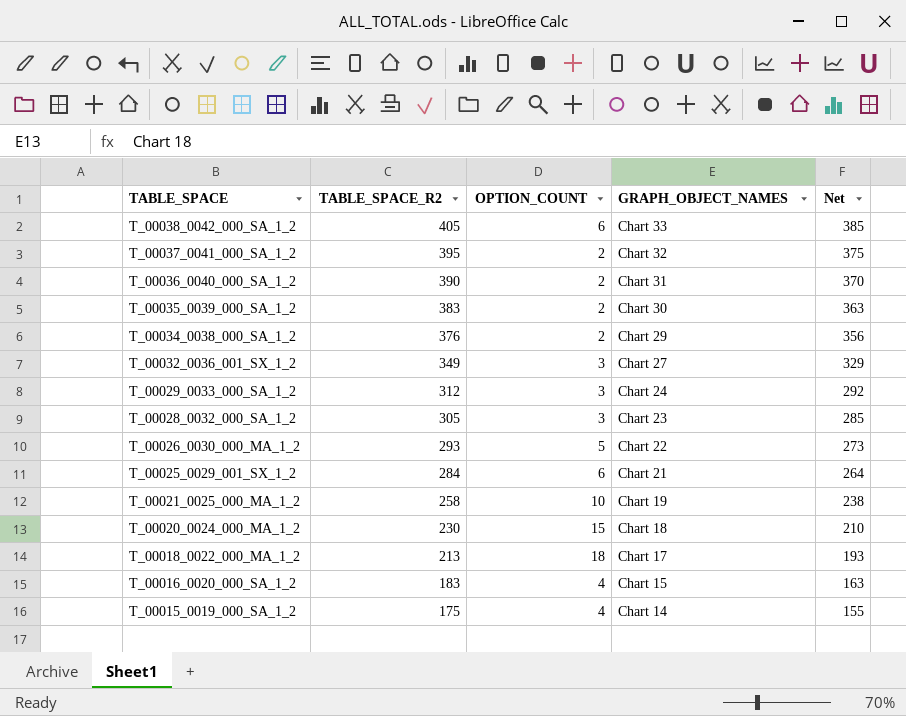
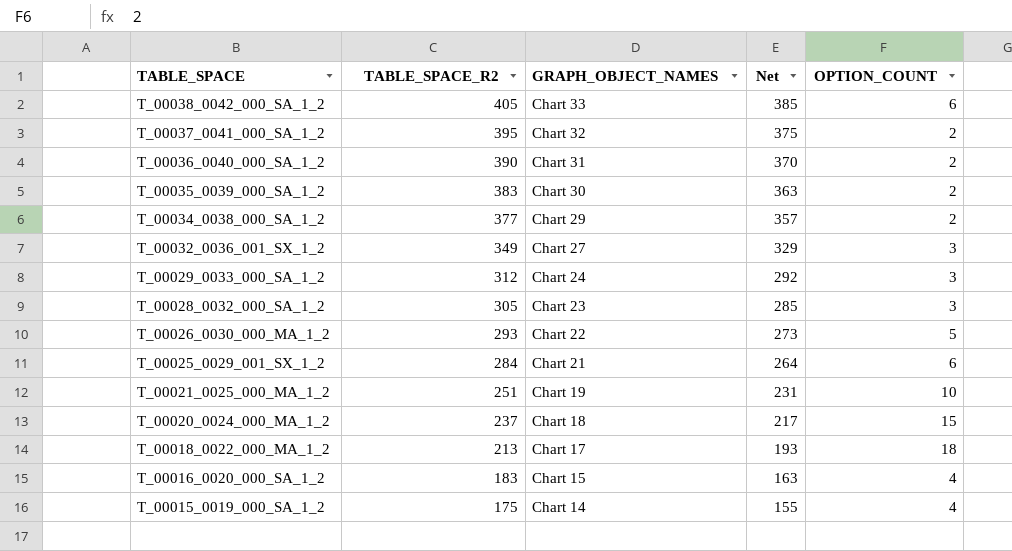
column OPTION_COUNT | position: 3 -> 5
T_00034_0038_000_SA_1_2 | TABLE_SPACE_R2: 376 -> 377
T_00034_0038_000_SA_1_2 | Net: 356 -> 357
T_00021_0025_000_MA_1_2 | TABLE_SPACE_R2: 258 -> 251
T_00021_0025_000_MA_1_2 | Net: 238 -> 231
T_00020_0024_000_MA_1_2 | TABLE_SPACE_R2: 230 -> 237
T_00020_0024_000_MA_1_2 | Net: 210 -> 217

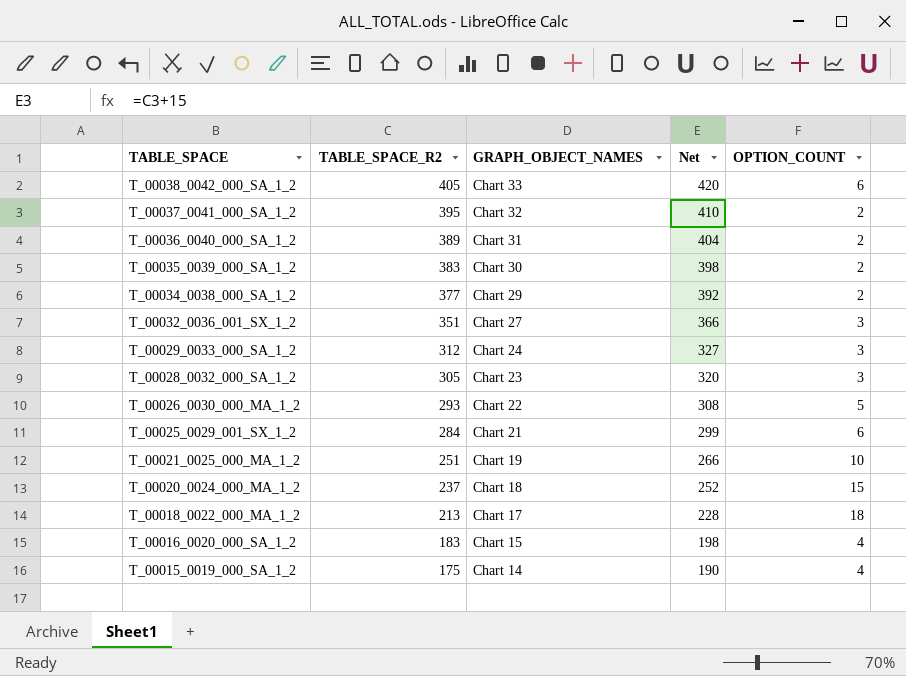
column Net | formula: [TABLE_SPACE_R2] - 20 -> [TABLE_SPACE_R2] + 15
T_00036_0040_000_SA_1_2 | TABLE_SPACE_R2: 390 -> 389
T_00032_0036_001_SX_1_2 | TABLE_SPACE_R2: 349 -> 351

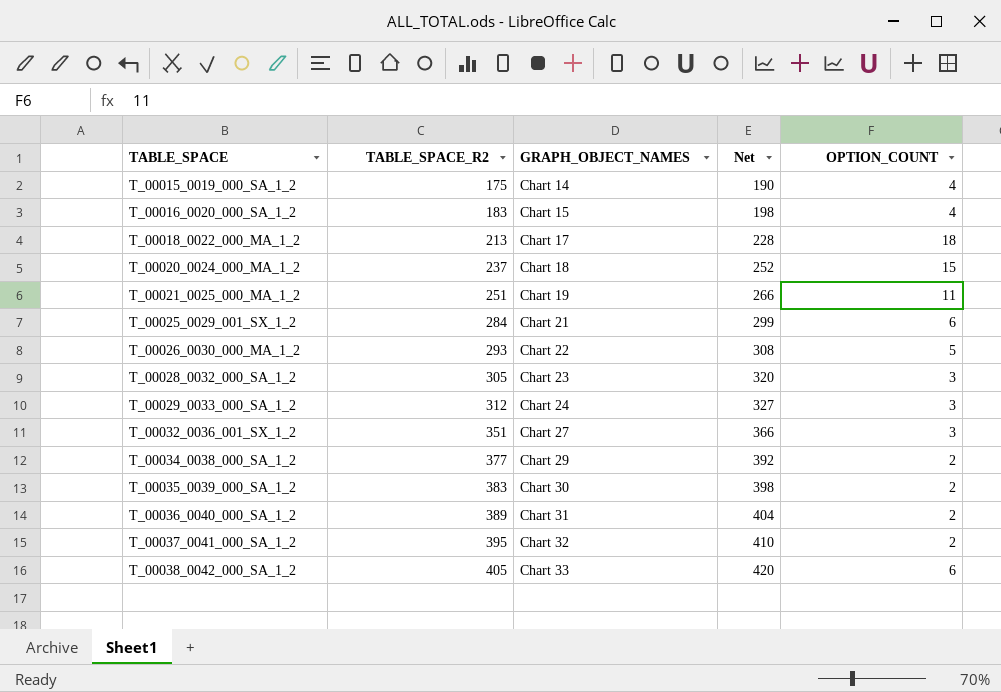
row order: TABLE_SPACE descending -> TABLE_SPACE ascending
T_00021_0025_000_MA_1_2 | OPTION_COUNT: 10 -> 11

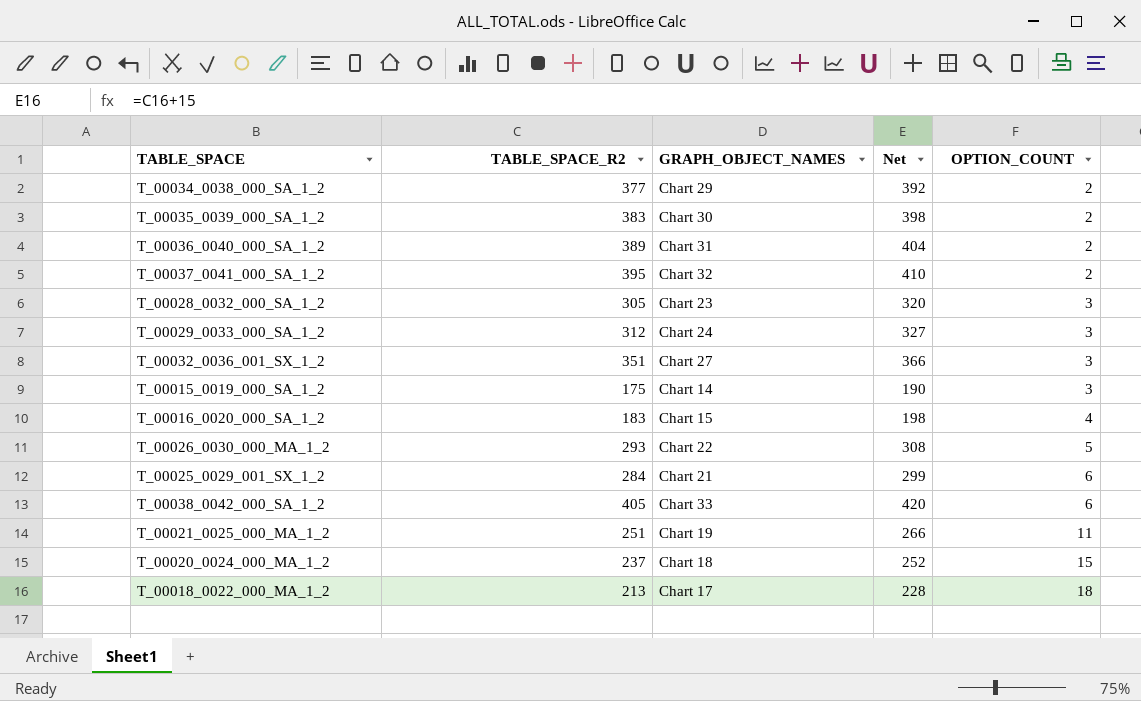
row order: TABLE_SPACE ascending -> OPTION_COUNT ascending
T_00015_0019_000_SA_1_2 | OPTION_COUNT: 4 -> 3

